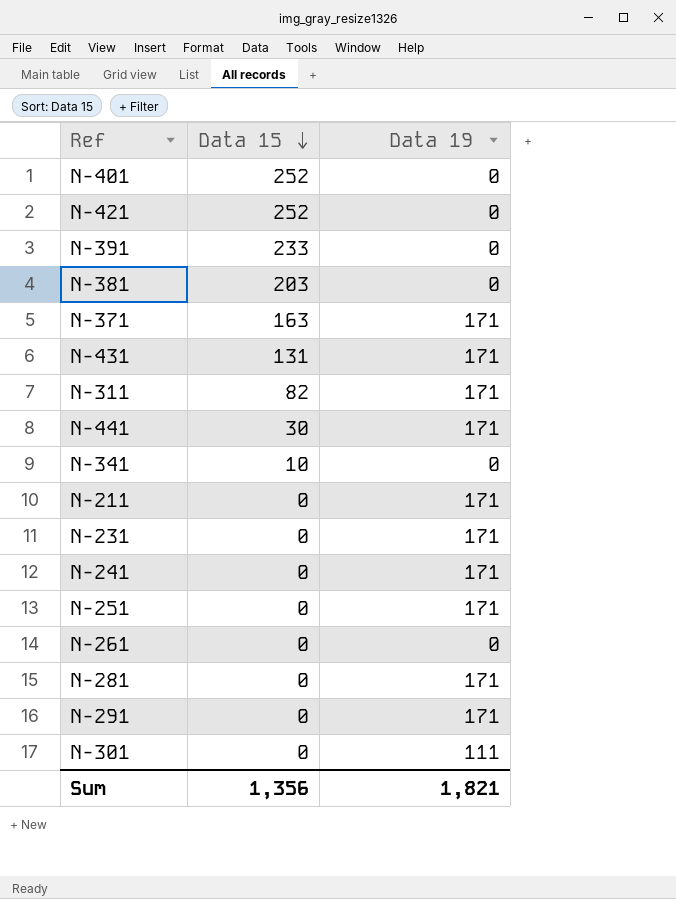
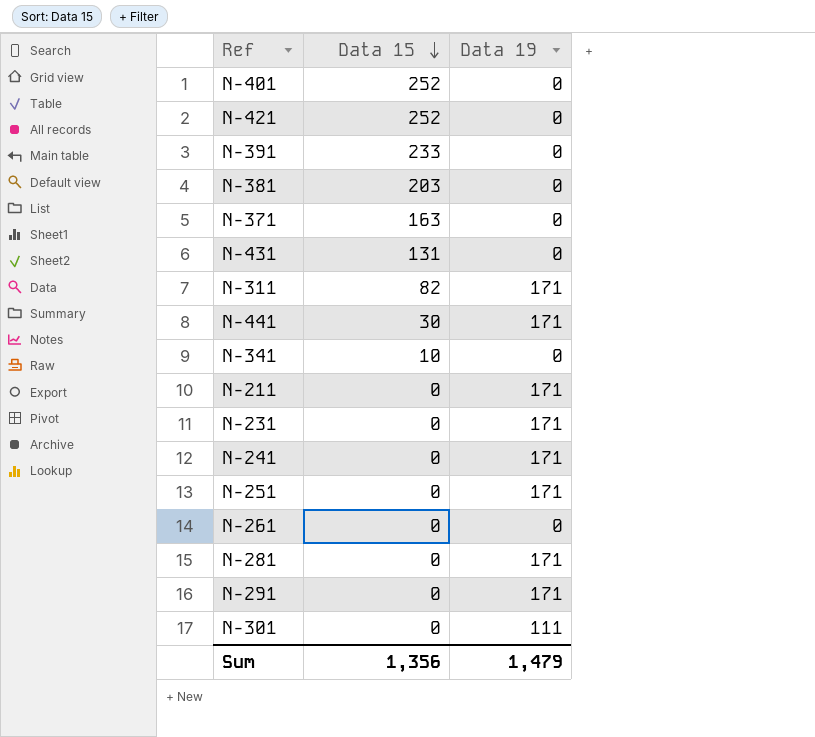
N-371 | Data 19: 171 -> 0
N-431 | Data 19: 171 -> 0
Sum | Data 19: 1,821 -> 1,479

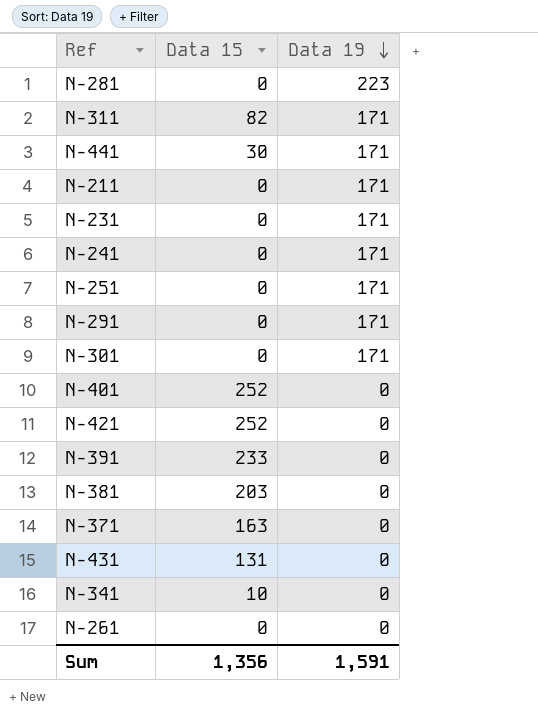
row order: Data 15 descending -> Data 19 descending
N-281 | Data 19: 171 -> 223
N-301 | Data 19: 111 -> 171
Sum | Data 19: 1,479 -> 1,591

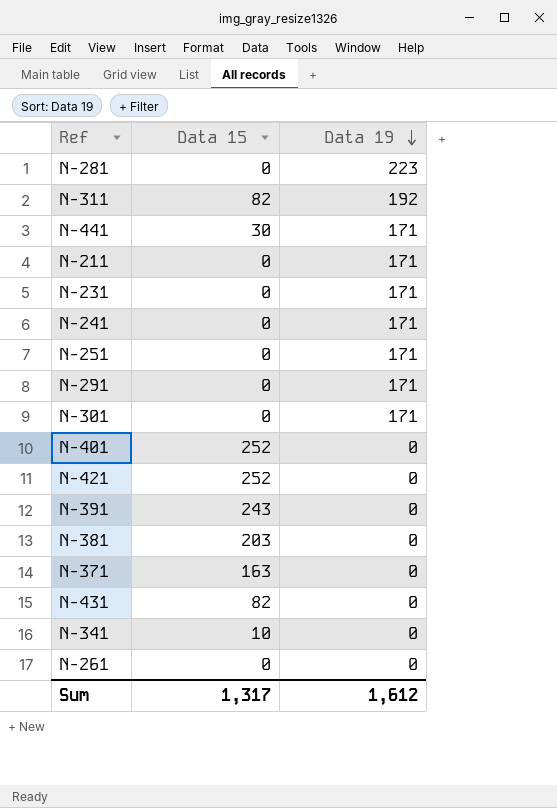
N-311 | Data 19: 171 -> 192
N-391 | Data 15: 233 -> 243
N-431 | Data 15: 131 -> 82
Sum | Data 15: 1,356 -> 1,317
Sum | Data 19: 1,591 -> 1,612

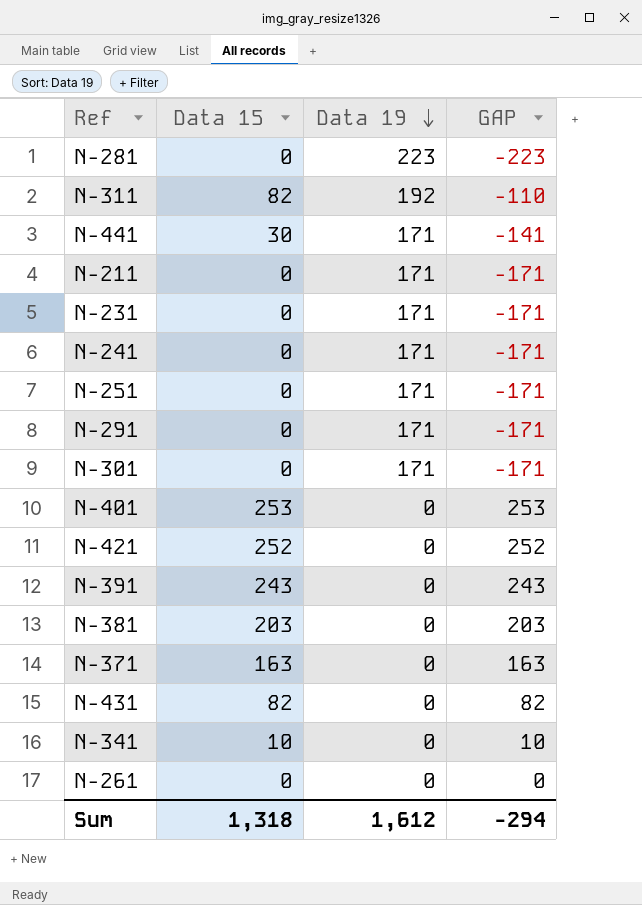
column GAP | formula: none -> [Data 15] - [Data 19]
N-401 | Data 15: 252 -> 253
Sum | Data 15: 1,317 -> 1,318

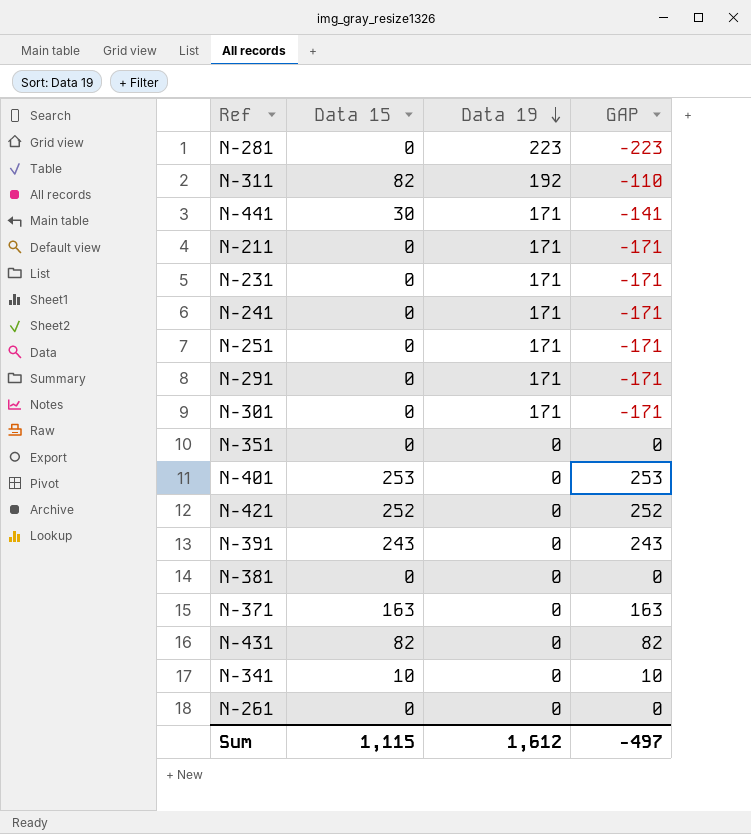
row N-351: none -> 0 | 0 | 0
N-381 | Data 15: 203 -> 0
N-381 | GAP: 203 -> 0
Sum | Data 15: 1,318 -> 1,115
Sum | GAP: -294 -> -497

